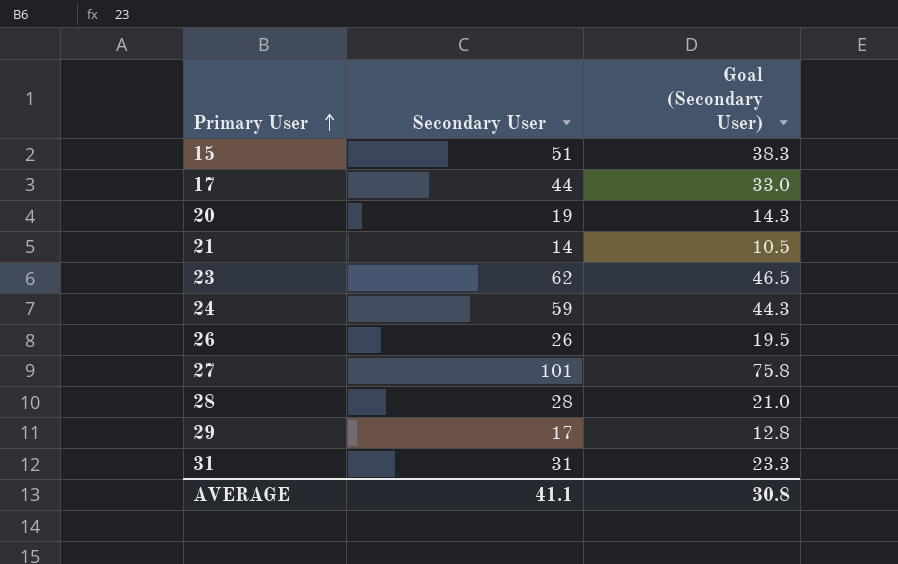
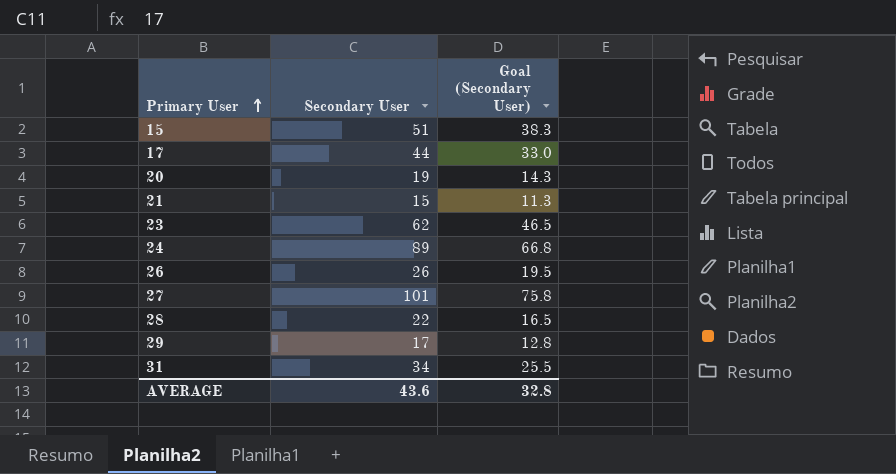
21 | Secondary User: 14 -> 15
21 | Goal (Secondary User): 10.5 -> 11.3
24 | Secondary User: 59 -> 89
24 | Goal (Secondary User): 44.3 -> 66.8
28 | Secondary User: 28 -> 22
28 | Goal (Secondary User): 21.0 -> 16.5
31 | Secondary User: 31 -> 34
31 | Goal (Secondary User): 23.3 -> 25.5
AVERAGE | Secondary User: 41.1 -> 43.6
AVERAGE | Goal (Secondary User): 30.8 -> 32.8

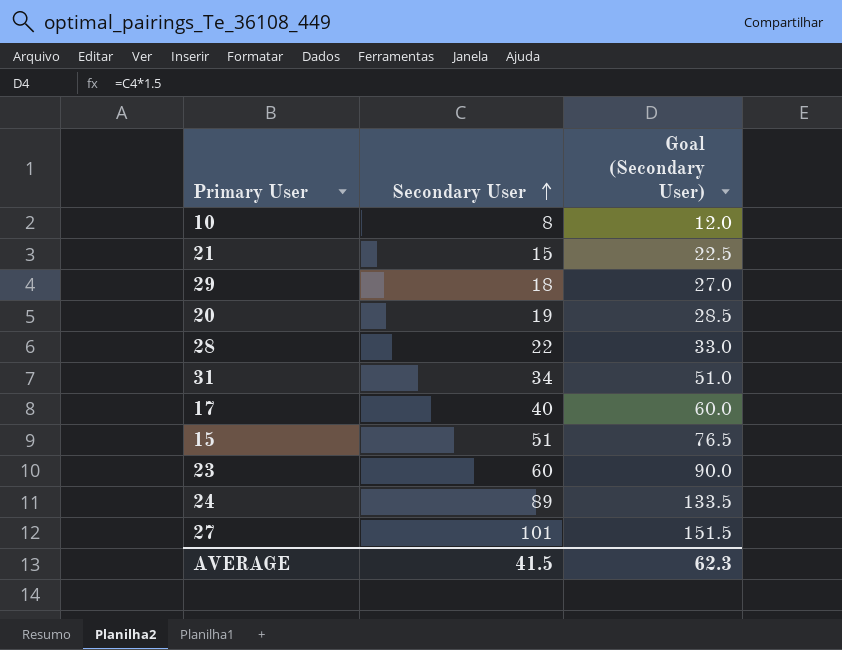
row order: Primary User ascending -> Secondary User ascending
column Goal (Secondary User) | formula: [Secondary User] * 0.75 -> [Secondary User] * 1.5
row 26: 26 | 19.5 -> none
row 10: none -> 8 | 12.0
29 | Secondary User: 17 -> 18
17 | Secondary User: 44 -> 40
23 | Secondary User: 62 -> 60
AVERAGE | Secondary User: 43.6 -> 41.5
AVERAGE | Goal (Secondary User): 32.8 -> 62.3

